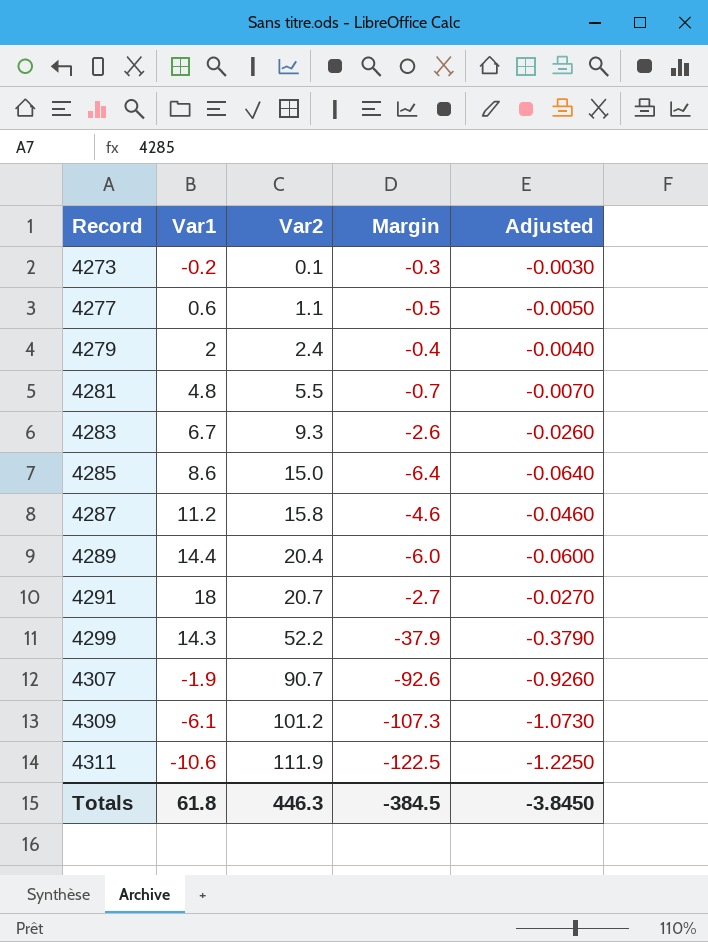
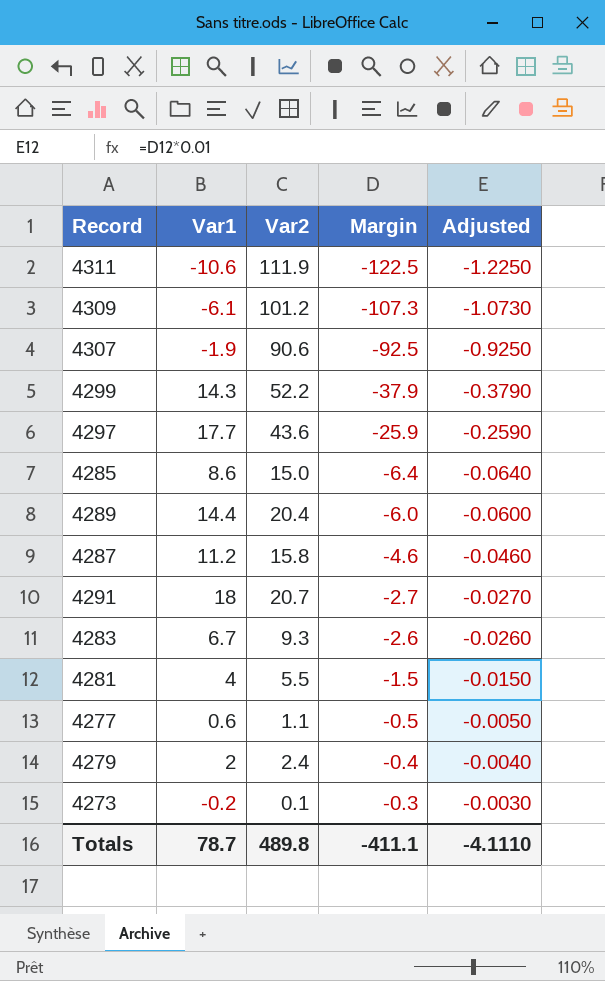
row order: Record ascending -> Margin ascending
4307 | Var2: 90.7 -> 90.6
4307 | Margin: -92.6 -> -92.5
4307 | Adjusted: -0.9260 -> -0.9250
row 4297: none -> 17.7 | 43.6 | -25.9 | -0.2590
4281 | Var1: 4.8 -> 4
4281 | Margin: -0.7 -> -1.5
4281 | Adjusted: -0.0070 -> -0.0150
Totals | Var1: 61.8 -> 78.7
Totals | Var2: 446.3 -> 489.8
Totals | Margin: -384.5 -> -411.1
Totals | Adjusted: -3.8450 -> -4.1110

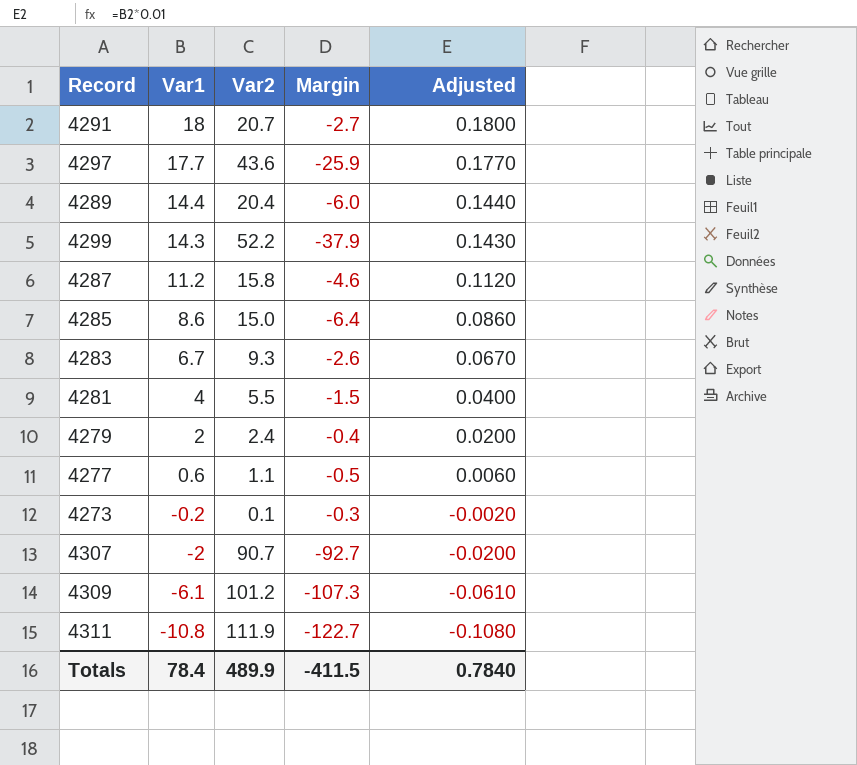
row order: Margin ascending -> Var1 descending
column Adjusted | formula: [Margin] * 0.01 -> [Var1] * 0.01
4307 | Var1: -1.9 -> -2
4307 | Var2: 90.6 -> 90.7
4307 | Margin: -92.5 -> -92.7
4311 | Var1: -10.6 -> -10.8
4311 | Margin: -122.5 -> -122.7
Totals | Var1: 78.7 -> 78.4
Totals | Var2: 489.8 -> 489.9
Totals | Margin: -411.1 -> -411.5
Totals | Adjusted: -4.1110 -> 0.7840

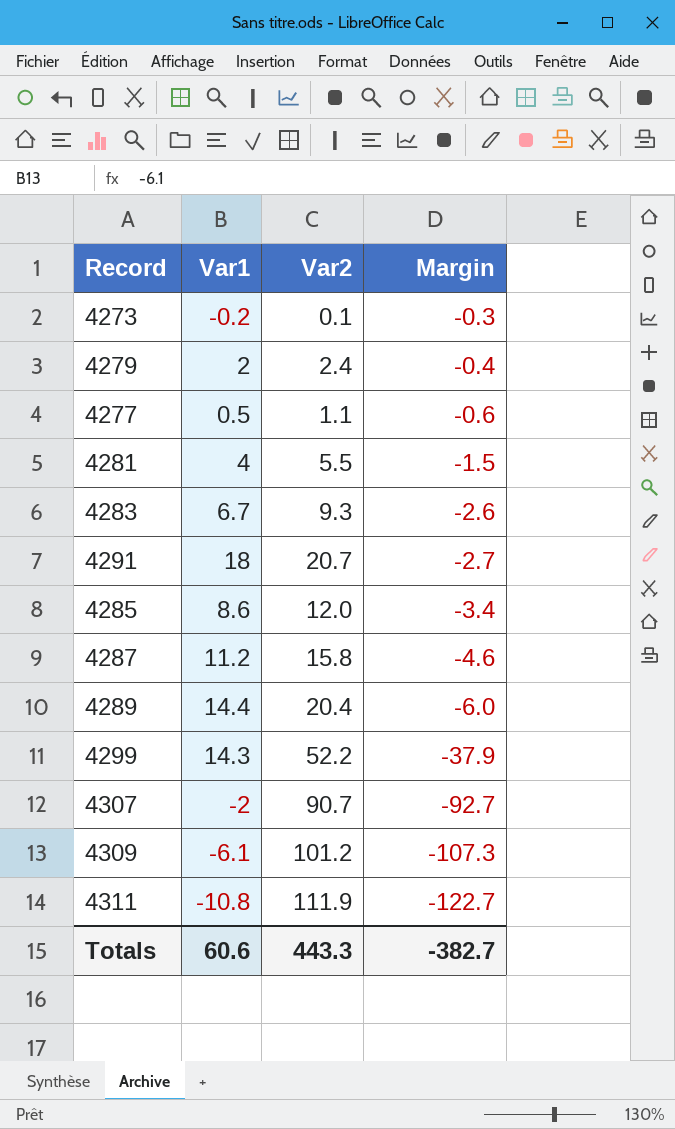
row order: Var1 descending -> Margin descending
column Adjusted | formula: [Var1] * 0.01 -> none
row 4297: 17.7 | 43.6 | -25.9 | 0.1770 -> none
4277 | Var1: 0.6 -> 0.5
4277 | Margin: -0.5 -> -0.6
4285 | Var2: 15.0 -> 12.0
4285 | Margin: -6.4 -> -3.4
Totals | Var1: 78.4 -> 60.6
Totals | Var2: 489.9 -> 443.3
Totals | Margin: -411.5 -> -382.7

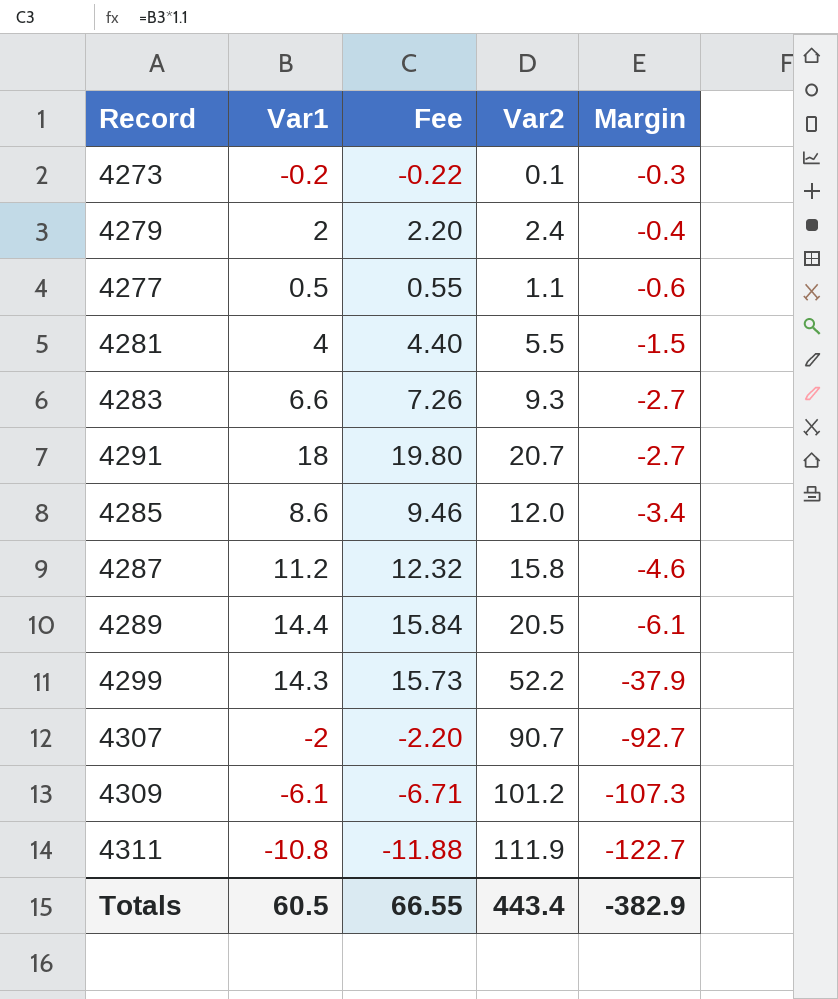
column Fee | formula: none -> [Var1] * 1.1
4283 | Var1: 6.7 -> 6.6
4283 | Margin: -2.6 -> -2.7
4289 | Var2: 20.4 -> 20.5
4289 | Margin: -6.0 -> -6.1
Totals | Var1: 60.6 -> 60.5
Totals | Var2: 443.3 -> 443.4
Totals | Margin: -382.7 -> -382.9

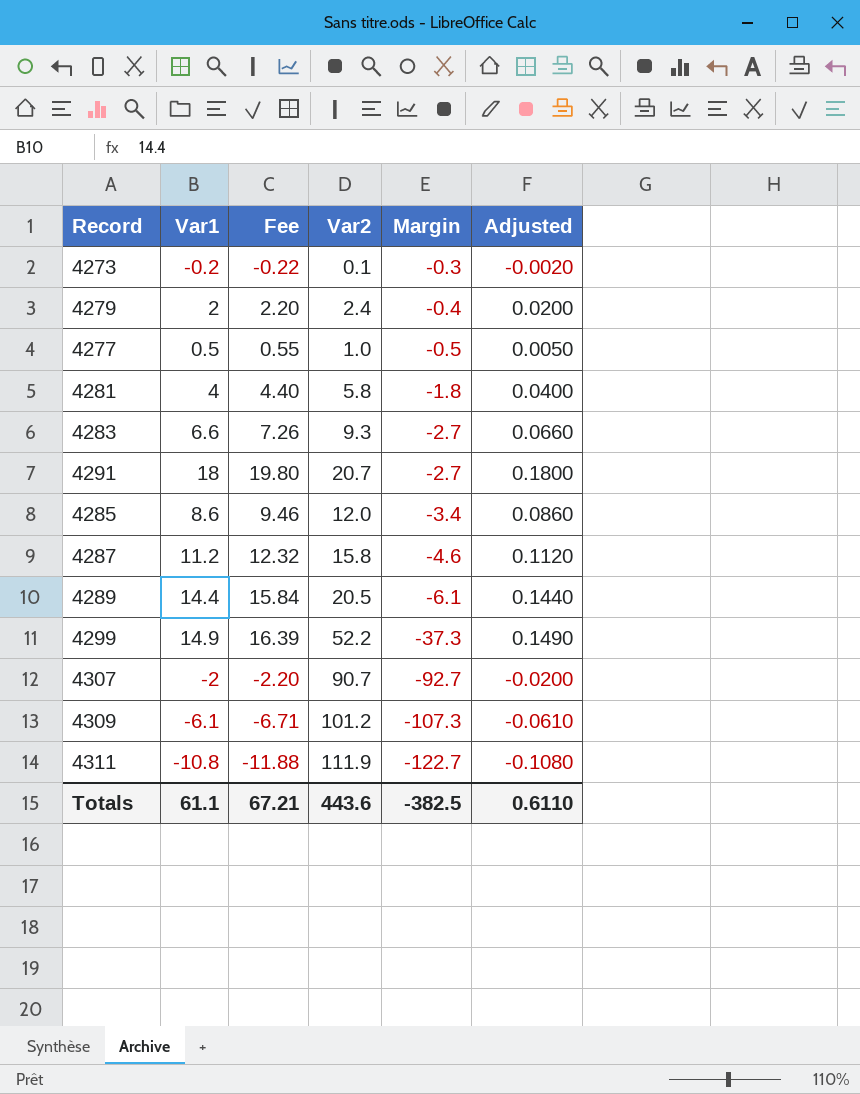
column Adjusted | formula: none -> [Var1] * 0.01
4277 | Var2: 1.1 -> 1.0
4277 | Margin: -0.6 -> -0.5
4281 | Var2: 5.5 -> 5.8
4281 | Margin: -1.5 -> -1.8
4299 | Var1: 14.3 -> 14.9
4299 | Fee: 15.73 -> 16.39
4299 | Margin: -37.9 -> -37.3
Totals | Var1: 60.5 -> 61.1
Totals | Fee: 66.55 -> 67.21
Totals | Var2: 443.4 -> 443.6
Totals | Margin: -382.9 -> -382.5

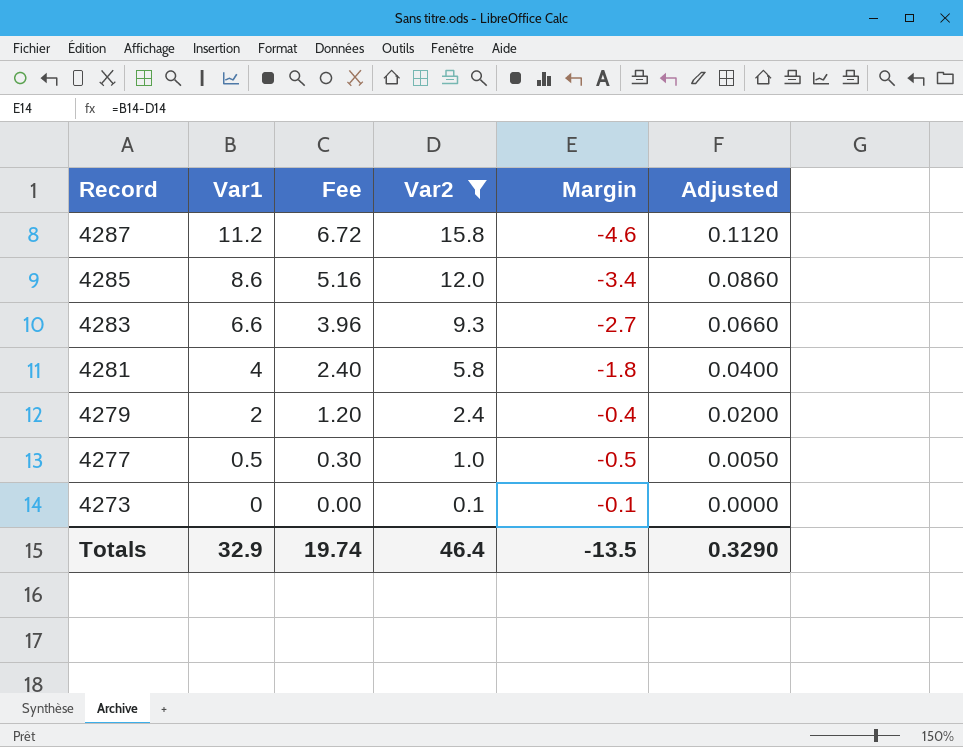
filter: none -> Var2 <= 15.8
row order: Margin descending -> Record descending
column Fee | formula: [Var1] * 1.1 -> [Var1] * 0.6
4273 | Var1: -0.2 -> 0
4273 | Margin: -0.3 -> -0.1
4273 | Adjusted: -0.0020 -> 0.0000
Totals | Var1: 61.1 -> 32.9
Totals | Fee: 67.21 -> 19.74
Totals | Var2: 443.6 -> 46.4
Totals | Margin: -382.5 -> -13.5
Totals | Adjusted: 0.6110 -> 0.3290

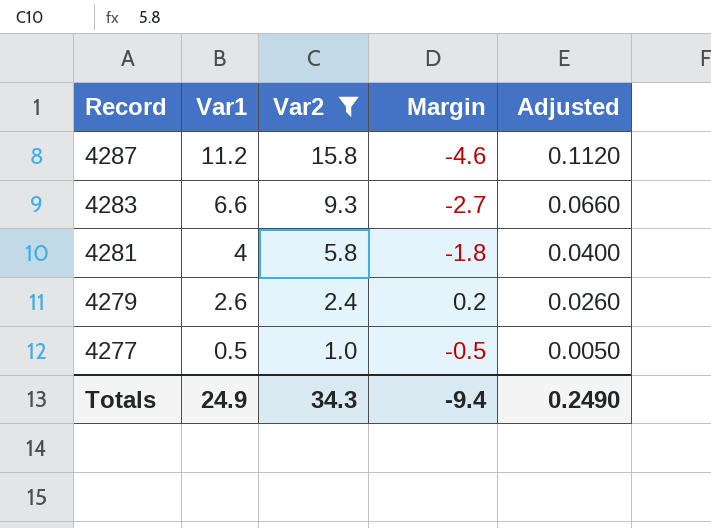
column Fee | formula: [Var1] * 0.6 -> none
row 4285: 8.6 | 5.16 | 12.0 | -3.4 | 0.0860 -> none
row 4273: 0 | 0.00 | 0.1 | -0.1 | 0.0000 -> none
4279 | Var1: 2 -> 2.6
4279 | Margin: -0.4 -> 0.2
4279 | Adjusted: 0.0200 -> 0.0260
Totals | Var1: 32.9 -> 24.9
Totals | Var2: 46.4 -> 34.3
Totals | Margin: -13.5 -> -9.4
Totals | Adjusted: 0.3290 -> 0.2490

